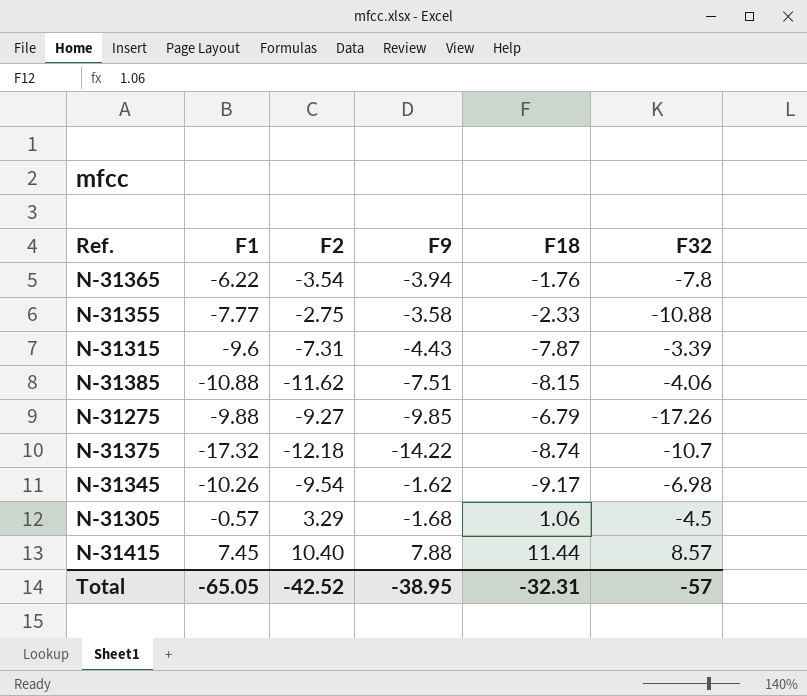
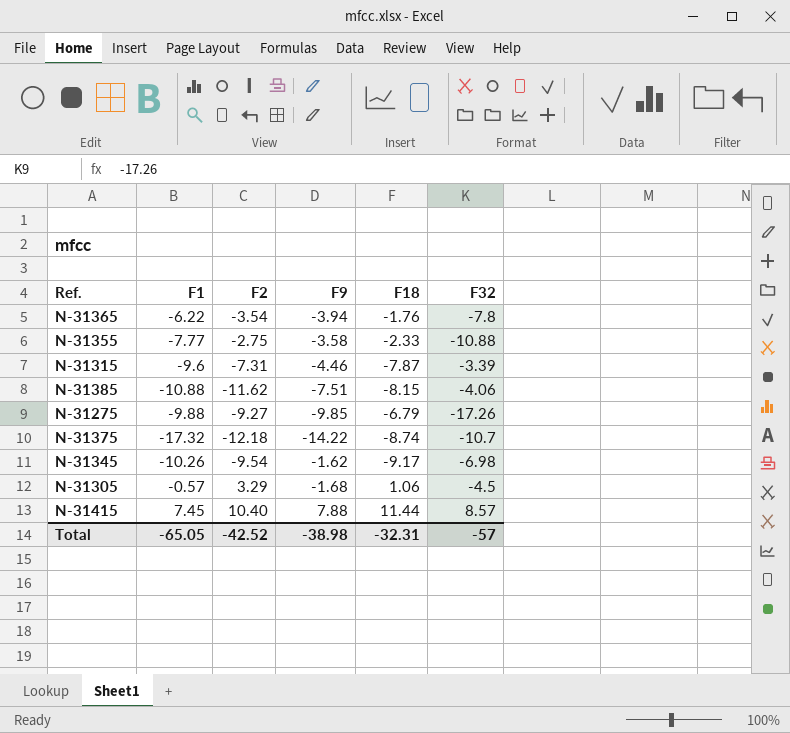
N-31315 | F9: -4.43 -> -4.46
Total | F9: -38.95 -> -38.98

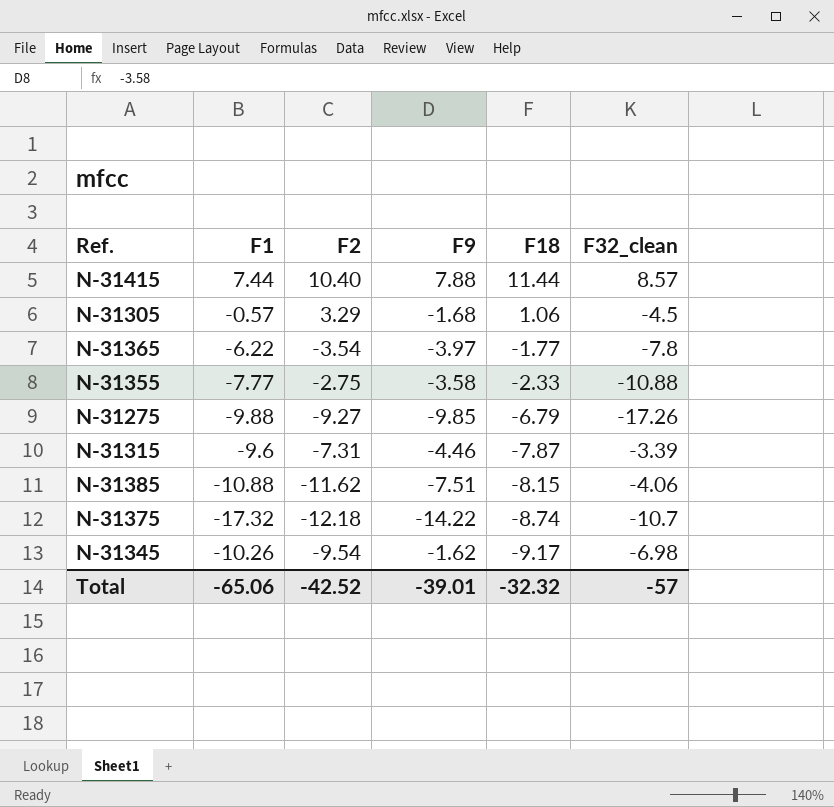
row order: none -> F18 descending
column name: F32 -> F32_clean
N-31415 | F1: 7.45 -> 7.44
N-31365 | F9: -3.94 -> -3.97
N-31365 | F18: -1.76 -> -1.77
Total | F1: -65.05 -> -65.06
Total | F9: -38.98 -> -39.01
Total | F18: -32.31 -> -32.32

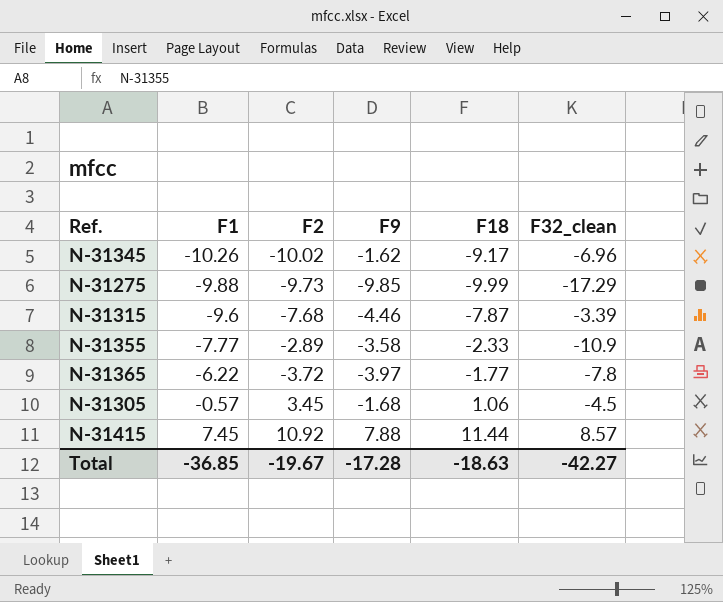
row order: F18 descending -> F1 ascending
row N-31385: -10.88 | -11.62 | -7.51 | -8.15 | -4.06 -> none
row N-31375: -17.32 | -12.18 | -14.22 | -8.74 | -10.7 -> none
N-31345 | F2: -9.54 -> -10.02
N-31345 | F32_clean: -6.98 -> -6.96
N-31275 | F2: -9.27 -> -9.73
N-31275 | F18: -6.79 -> -9.99
N-31275 | F32_clean: -17.26 -> -17.29
N-31315 | F2: -7.31 -> -7.68
N-31355 | F2: -2.75 -> -2.89
N-31355 | F32_clean: -10.88 -> -10.9
N-31365 | F2: -3.54 -> -3.72
N-31305 | F2: 3.29 -> 3.45
N-31415 | F1: 7.44 -> 7.45
N-31415 | F2: 10.40 -> 10.92
Total | F1: -65.06 -> -36.85
Total | F2: -42.52 -> -19.67
Total | F9: -39.01 -> -17.28
Total | F18: -32.32 -> -18.63
Total | F32_clean: -57 -> -42.27

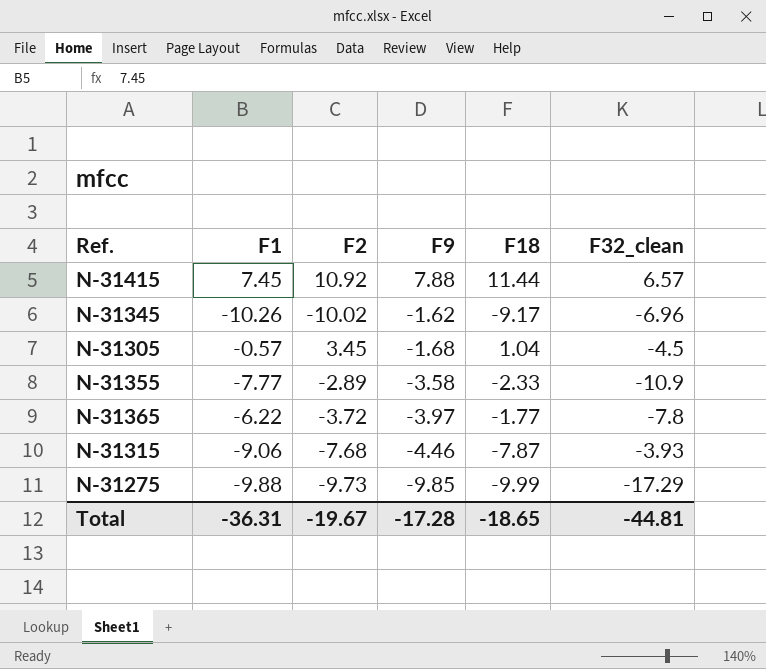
row order: F1 ascending -> F9 descending
N-31415 | F32_clean: 8.57 -> 6.57
N-31305 | F18: 1.06 -> 1.04
N-31315 | F1: -9.6 -> -9.06
N-31315 | F32_clean: -3.39 -> -3.93
Total | F1: -36.85 -> -36.31
Total | F18: -18.63 -> -18.65
Total | F32_clean: -42.27 -> -44.81

